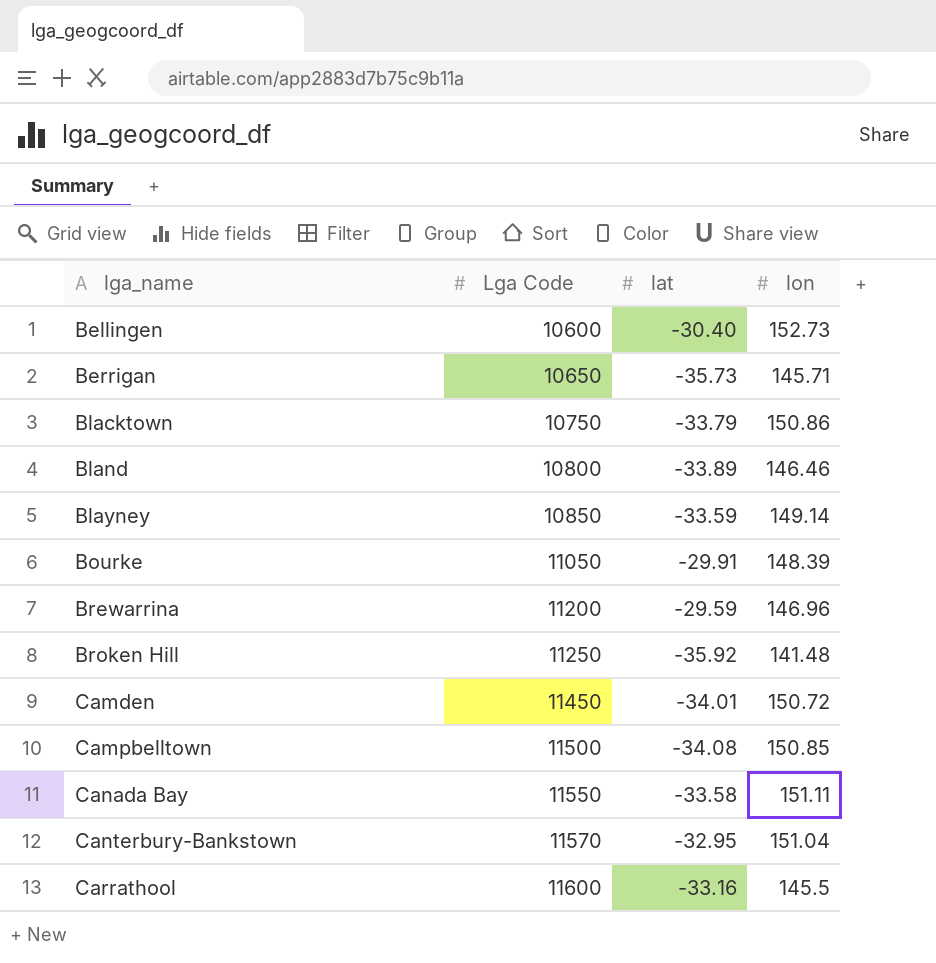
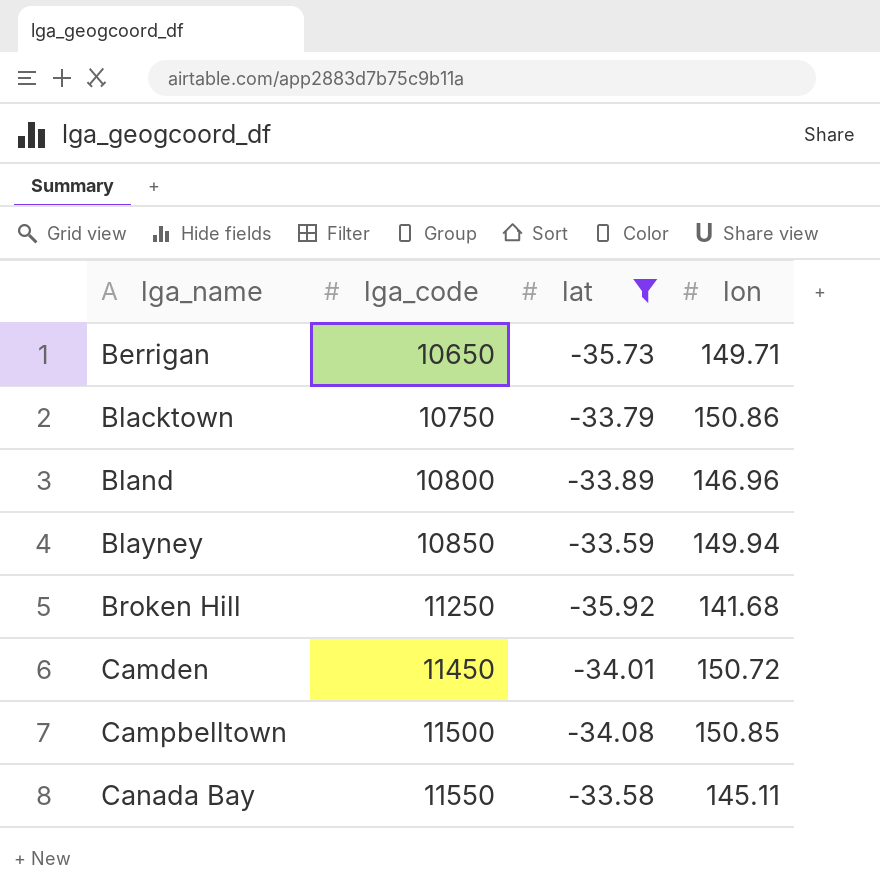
filter: none -> lat <= -33.58
column name: Lga Code -> lga_code
Berrigan | lon: 145.71 -> 149.71
Bland | lon: 146.46 -> 146.96
Blayney | lon: 149.14 -> 149.94
Broken Hill | lon: 141.48 -> 141.68
Canada Bay | lon: 151.11 -> 145.11

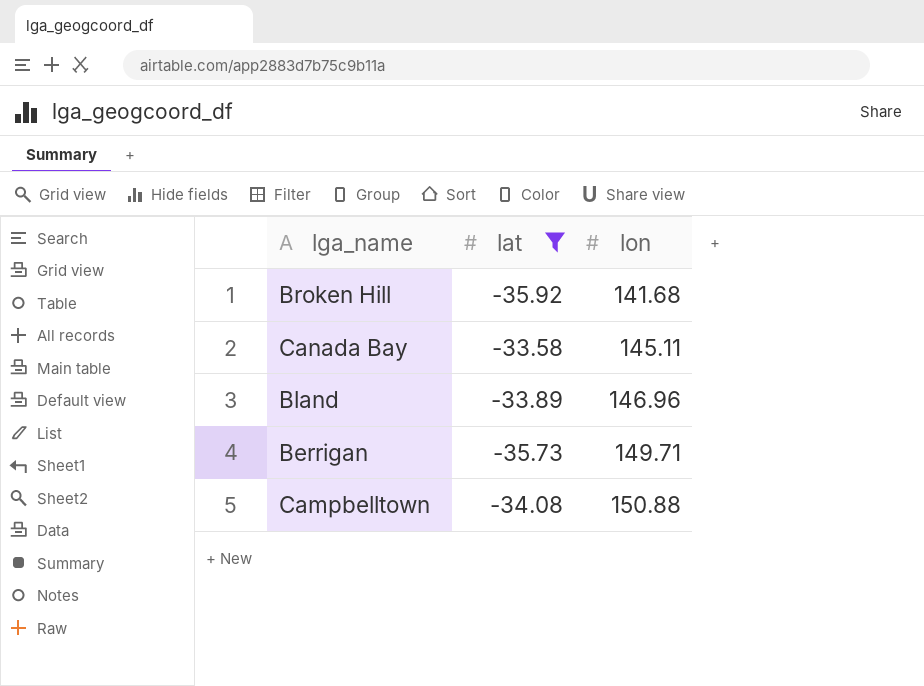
row order: lga_name ascending -> lon ascending
column lga_code | position: 2 -> none
row Blacktown: 10750 | -33.79 | 150.86 -> none
row Blayney: 10850 | -33.59 | 149.94 -> none
row Camden: 11450 | -34.01 | 150.72 -> none
Campbelltown | lon: 150.85 -> 150.88

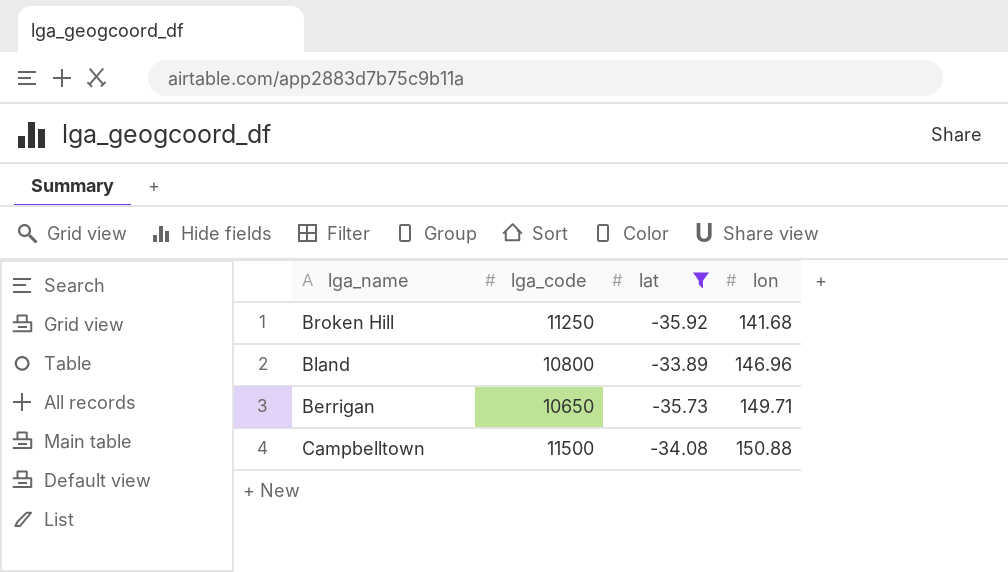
column lga_code | position: none -> 2
row Canada Bay: -33.58 | 145.11 -> none

